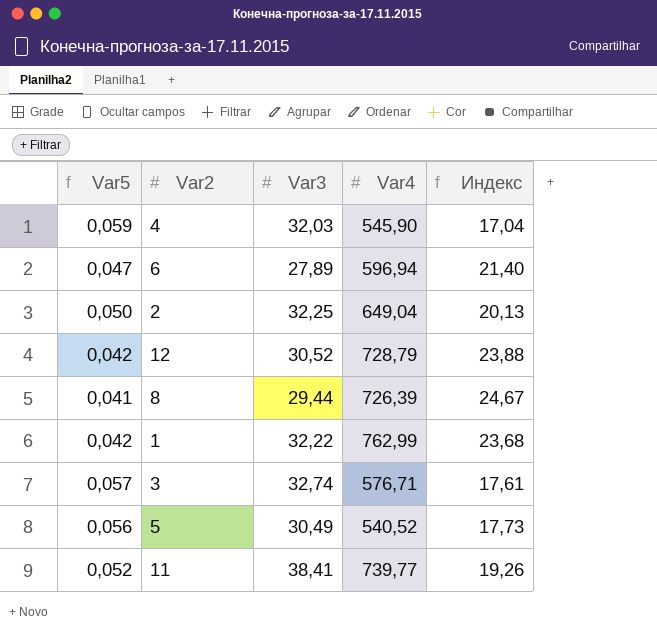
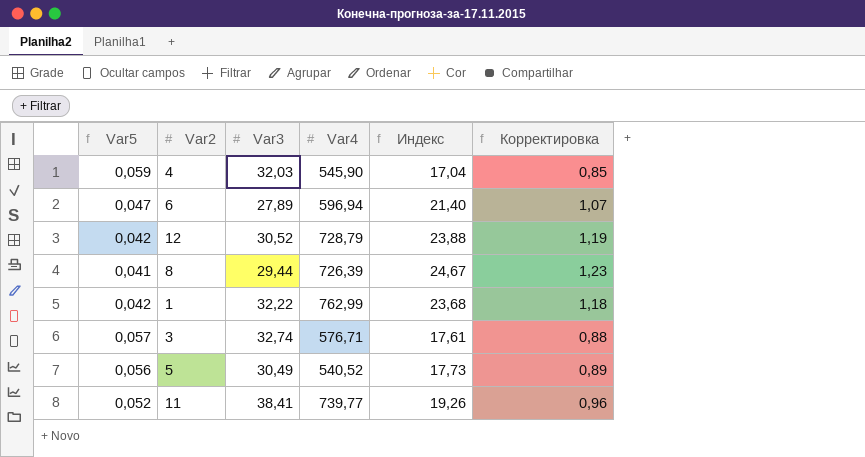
column Корректировка | formula: none -> [Индекс] * 0,05
row 2: 0,050 | 32,25 | 649,04 | 20,13 -> none

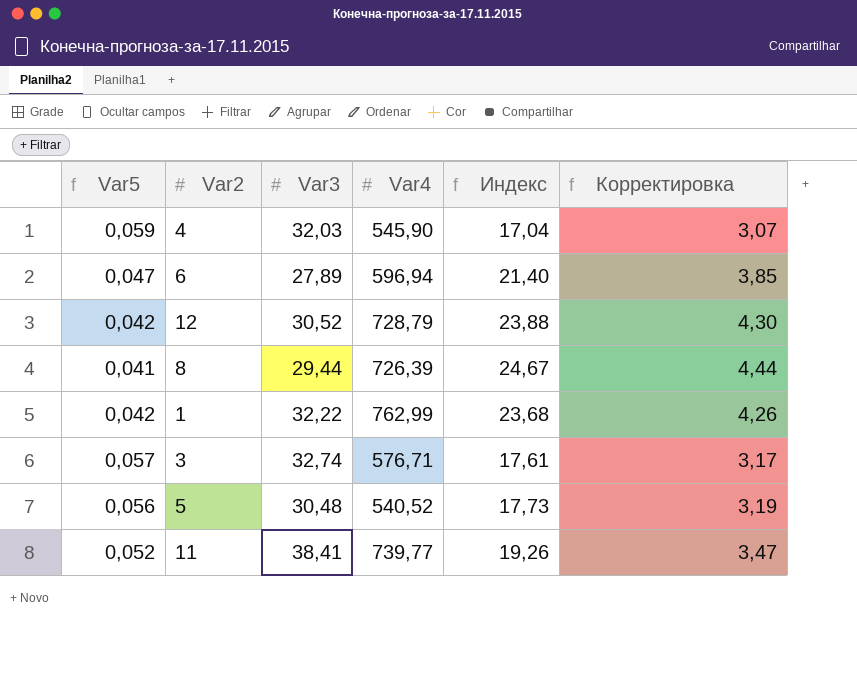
column Корректировка | formula: [Индекс] * 0,05 -> [Индекс] * 0,18
5 | Var3: 30,49 -> 30,48

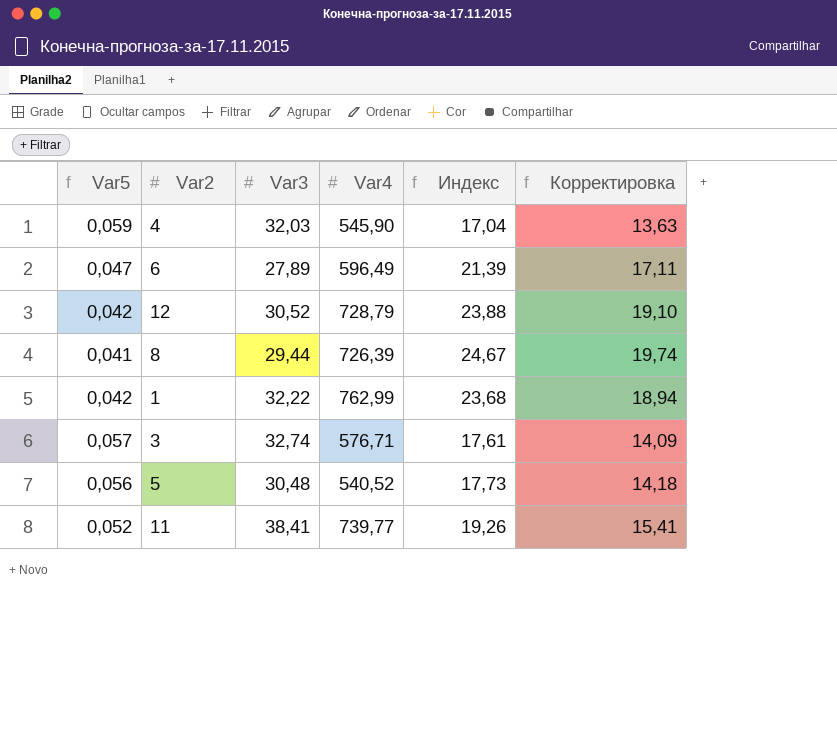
column Корректировка | formula: [Индекс] * 0,18 -> [Индекс] * 0,8
6 | Var4: 596,94 -> 596,49
6 | Индекс: 21,40 -> 21,39

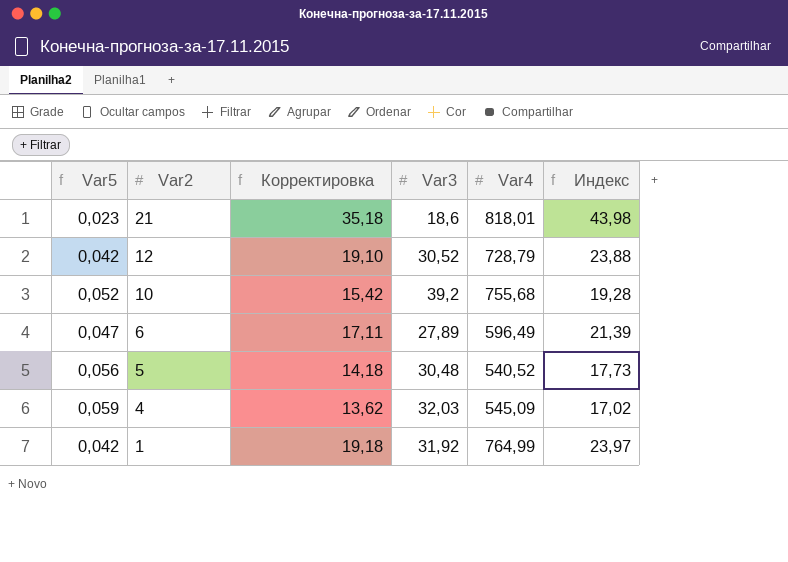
row order: none -> Var2 descending
column Корректировка | position: 6 -> 3
row 8: 0,041 | 29,44 | 726,39 | 24,67 | 19,74 -> none
row 3: 0,057 | 32,74 | 576,71 | 17,61 | 14,09 -> none
row 11: 0,052 | 38,41 | 739,77 | 19,26 | 15,41 -> none
row 21: none -> 0,023 | 35,18 | 18,6 | 818,01 | 43,98
row 10: none -> 0,052 | 15,42 | 39,2 | 755,68 | 19,28
4 | Корректировка: 13,63 -> 13,62
4 | Var4: 545,90 -> 545,09
4 | Индекс: 17,04 -> 17,02
1 | Корректировка: 18,94 -> 19,18
1 | Var3: 32,22 -> 31,92
1 | Var4: 762,99 -> 764,99
1 | Индекс: 23,68 -> 23,97

